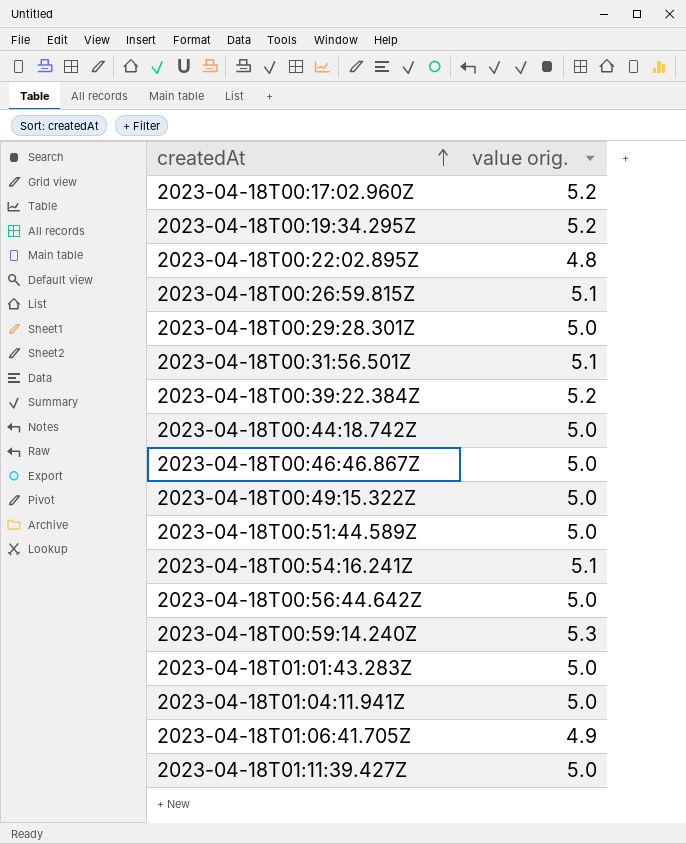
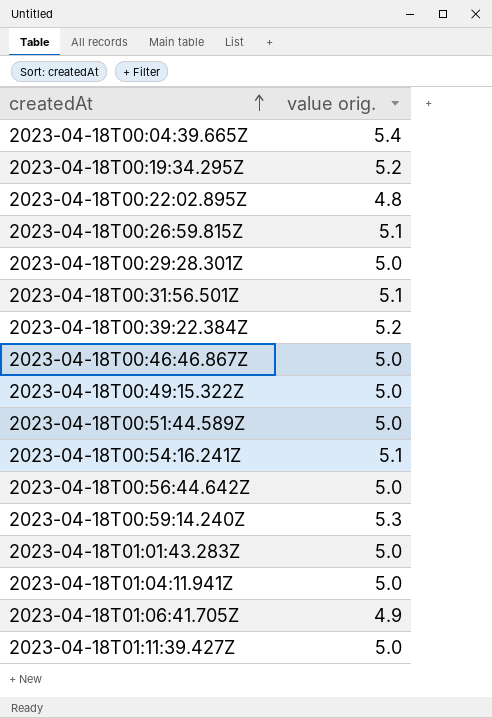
row 2023-04-18T00:17:02.960Z: 5.2 -> none
row 2023-04-18T00:44:18.742Z: 5.0 -> none
row 2023-04-18T00:04:39.665Z: none -> 5.4

